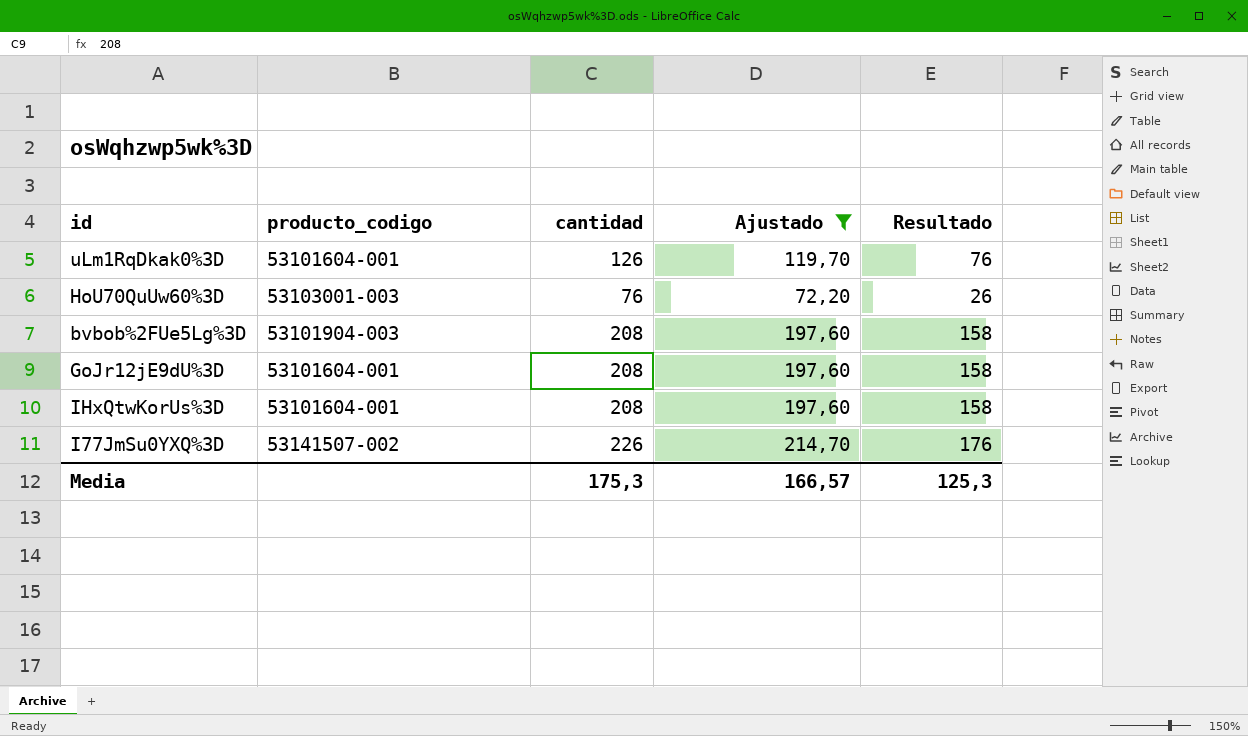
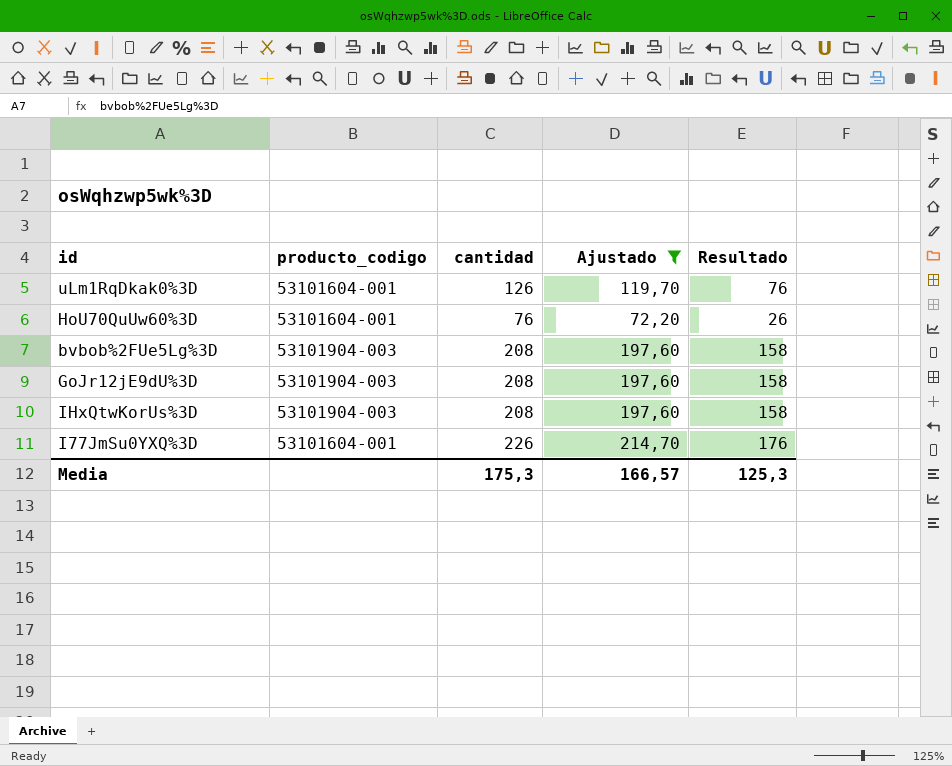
HoU70QuUw60%3D | producto_codigo: 53103001-003 -> 53101604-001
GoJr12jE9dU%3D | producto_codigo: 53101604-001 -> 53101904-003
IHxQtwKorUs%3D | producto_codigo: 53101604-001 -> 53101904-003
I77JmSu0YXQ%3D | producto_codigo: 53141507-002 -> 53101604-001

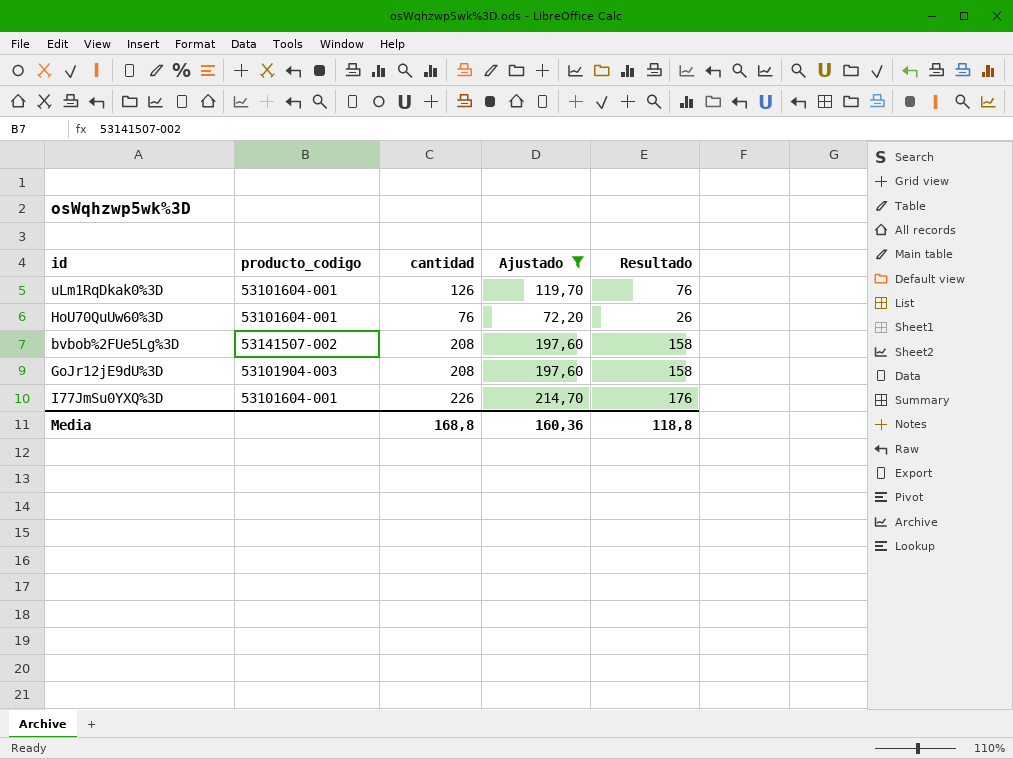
row IHxQtwKorUs%3D: 53101904-003 | 208 | 197,60 | 158 -> none
bvbob%2FUe5Lg%3D | producto_codigo: 53101904-003 -> 53141507-002
Media | cantidad: 175,3 -> 168,8
Media | Ajustado: 166,57 -> 160,36
Media | Resultado: 125,3 -> 118,8

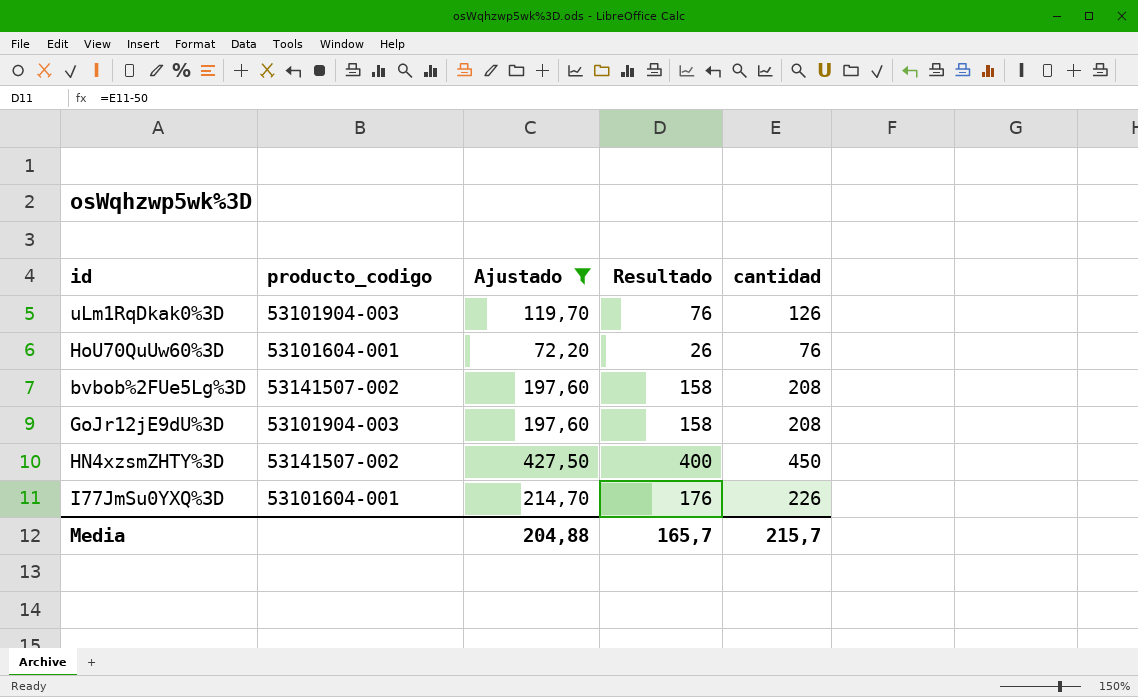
column cantidad | position: 3 -> 5
uLm1RqDkak0%3D | producto_codigo: 53101604-001 -> 53101904-003
row HN4xzsmZHTY%3D: none -> 53141507-002 | 427,50 | 400 | 450
Media | Ajustado: 160,36 -> 204,88
Media | Resultado: 118,8 -> 165,7
Media | cantidad: 168,8 -> 215,7

